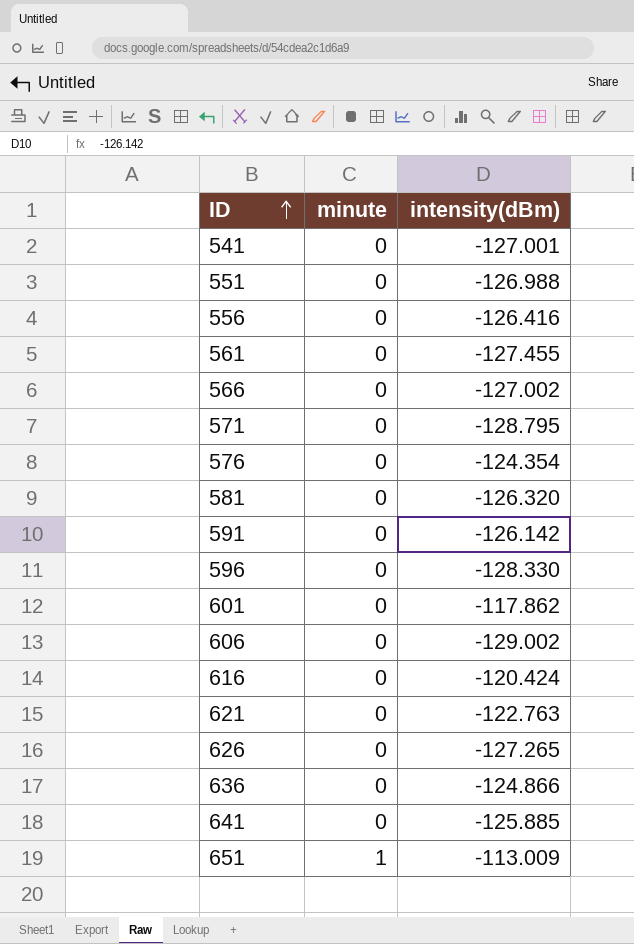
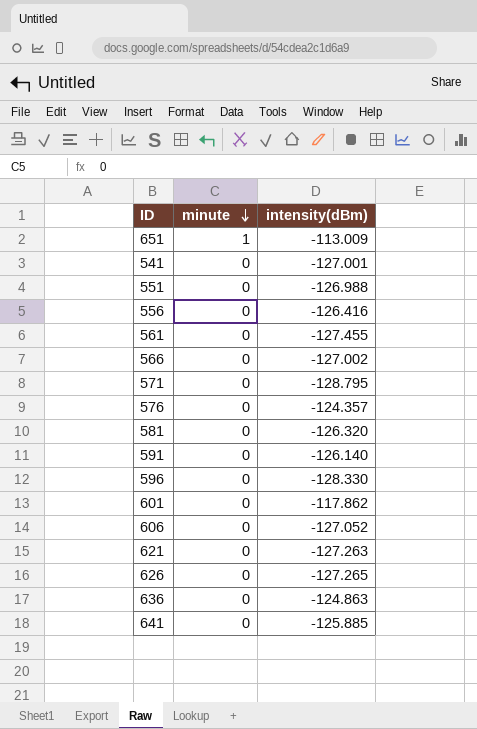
row order: ID ascending -> minute descending
row 616: 0 | -120.424 -> none
576 | intensity(dBm): -124.354 -> -124.357
591 | intensity(dBm): -126.142 -> -126.140
606 | intensity(dBm): -129.002 -> -127.052
621 | intensity(dBm): -122.763 -> -127.263
636 | intensity(dBm): -124.866 -> -124.863

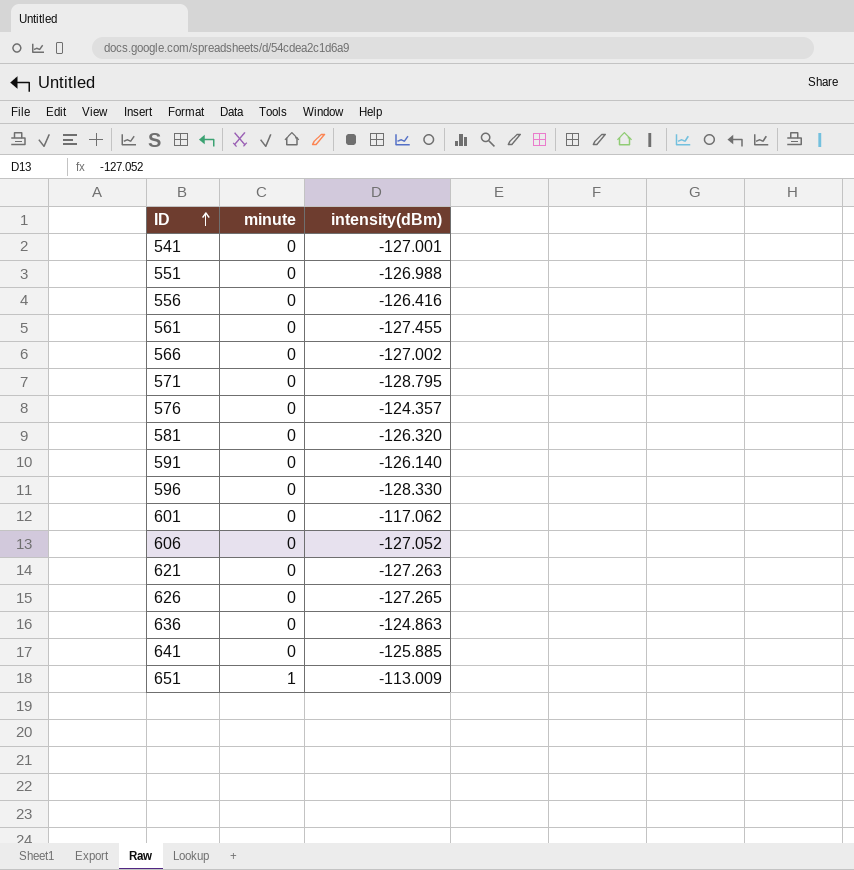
row order: minute descending -> ID ascending
601 | intensity(dBm): -117.862 -> -117.062

